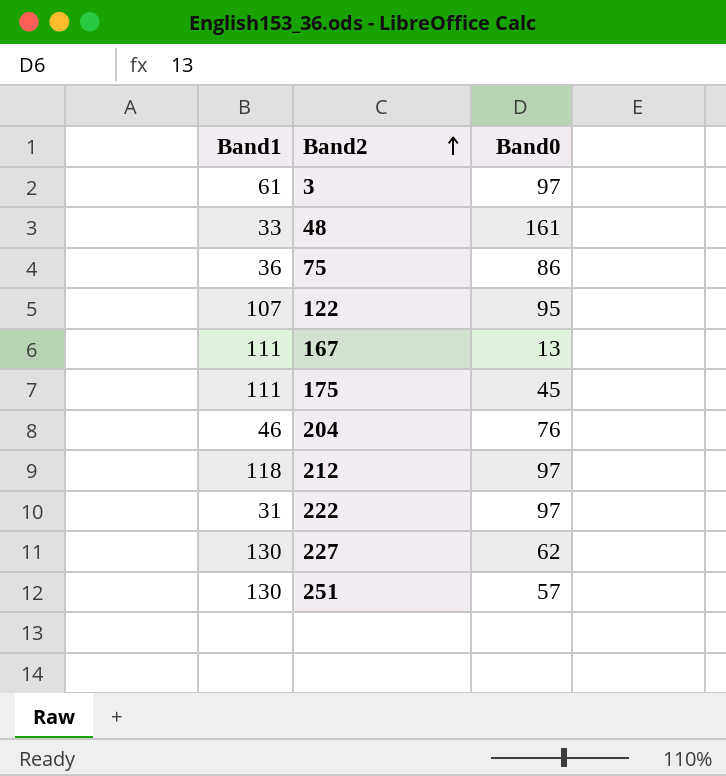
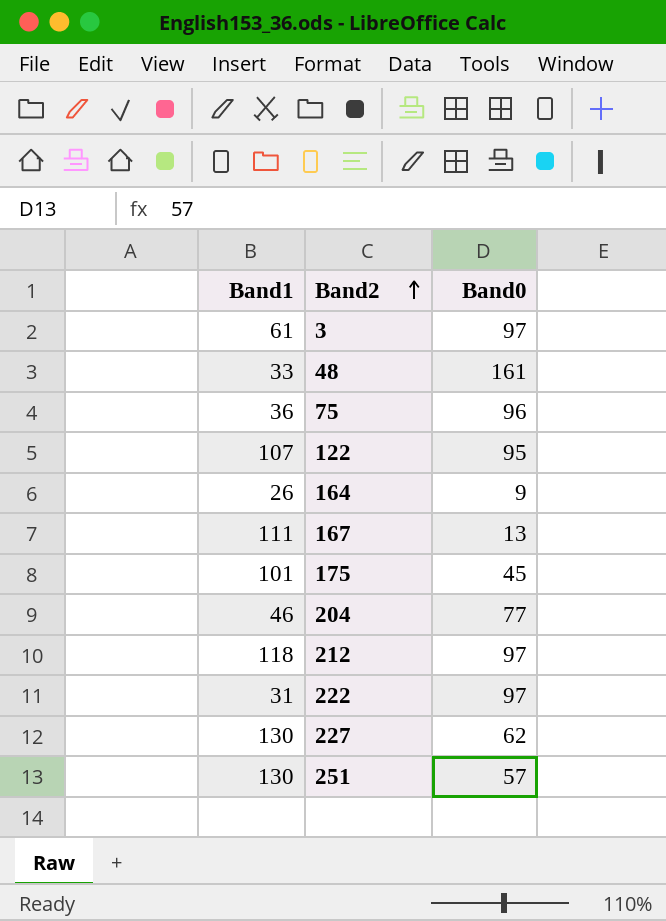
75 | Band0: 86 -> 96
row 164: none -> 26 | 9
175 | Band1: 111 -> 101
204 | Band0: 76 -> 77

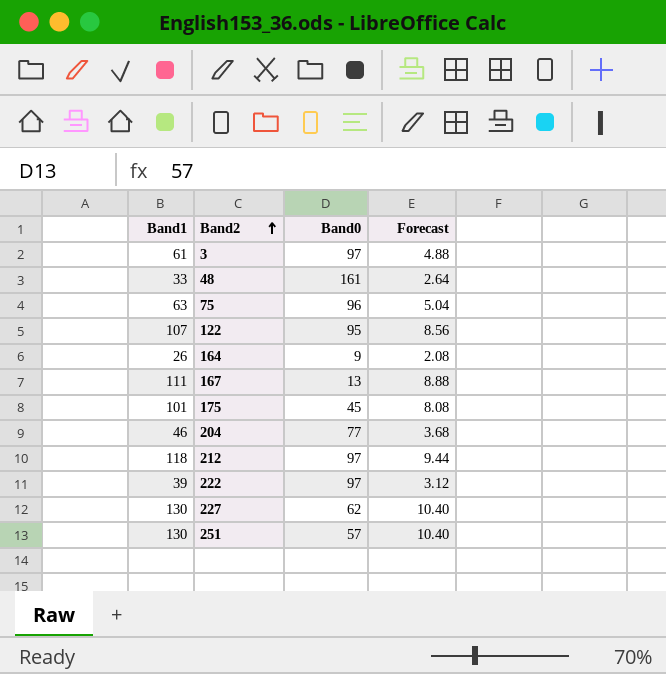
column Forecast | formula: none -> [Band1] * 0.08
75 | Band1: 36 -> 63
222 | Band1: 31 -> 39

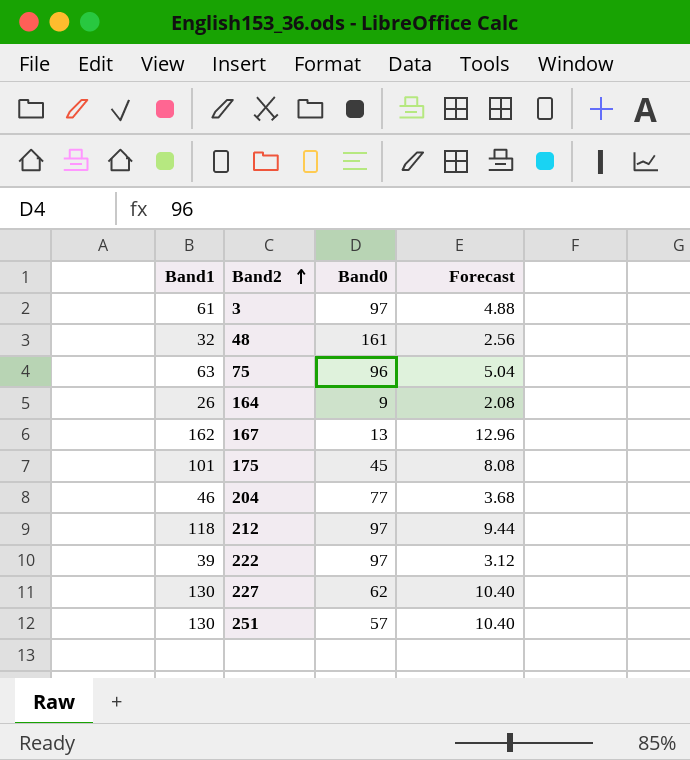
row 122: 107 | 95 | 8.56 -> none
48 | Band1: 33 -> 32
48 | Forecast: 2.64 -> 2.56
167 | Band1: 111 -> 162
167 | Forecast: 8.88 -> 12.96

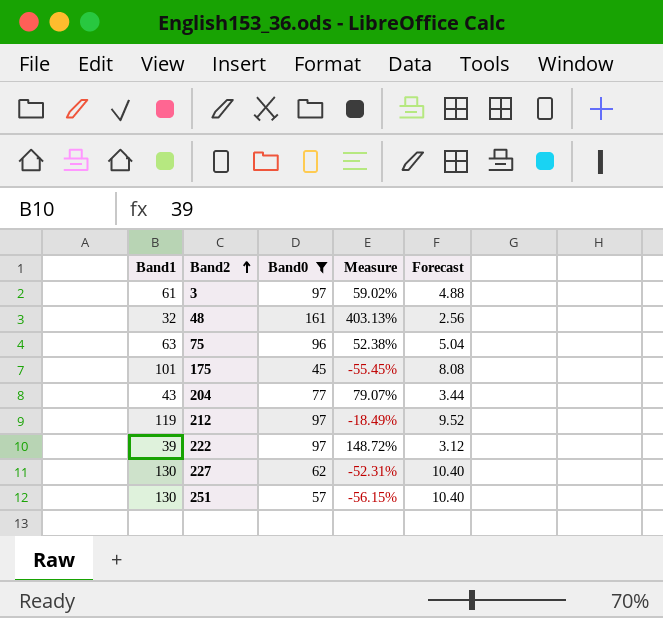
filter: none -> Band0 >= 45
column Measure | formula: none -> ([Band0] - [Band1]) / [Band1]
204 | Band1: 46 -> 43
204 | Forecast: 3.68 -> 3.44
212 | Band1: 118 -> 119
212 | Forecast: 9.44 -> 9.52

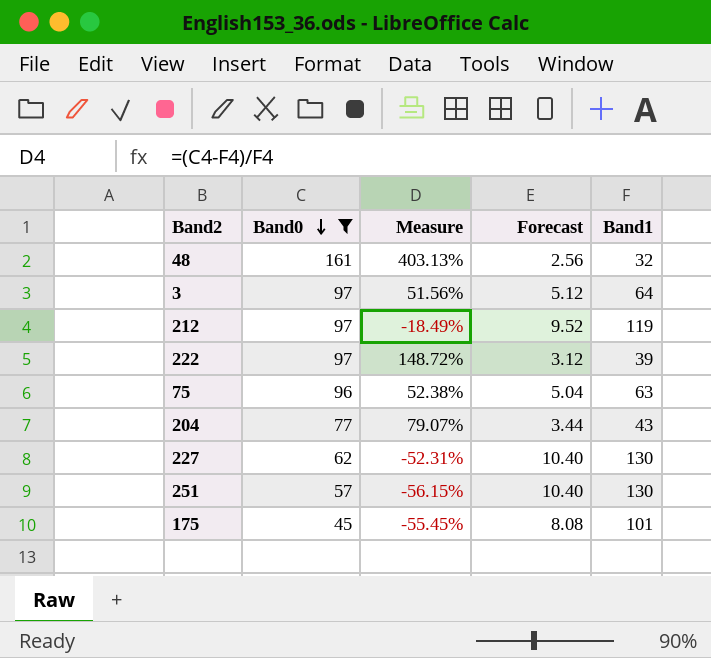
row order: Band2 ascending -> Band0 descending
column Band1 | position: 1 -> 5
3 | Measure: 59.02% -> 51.56%
3 | Forecast: 4.88 -> 5.12
3 | Band1: 61 -> 64

